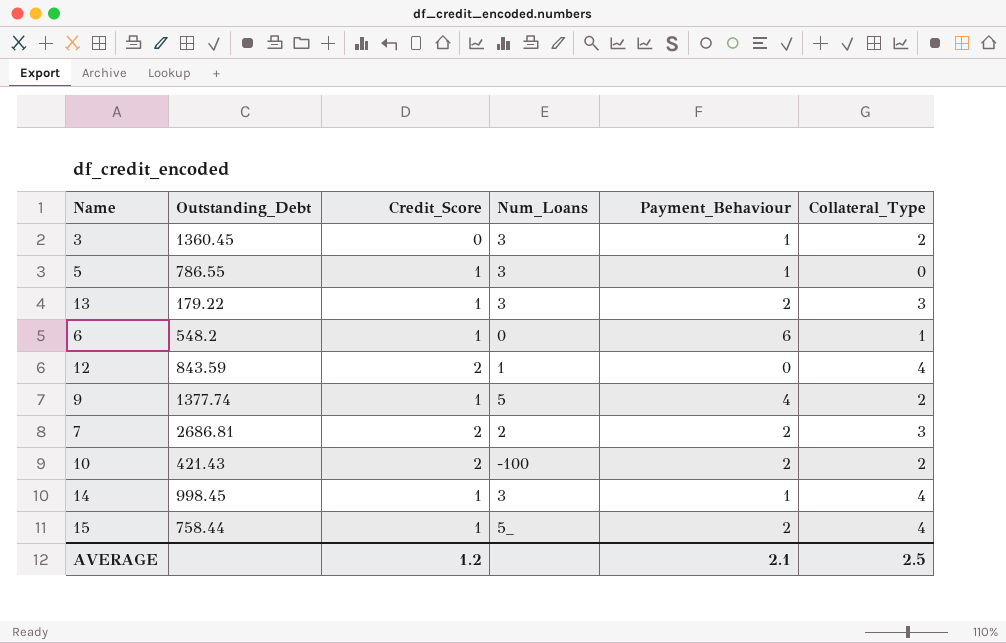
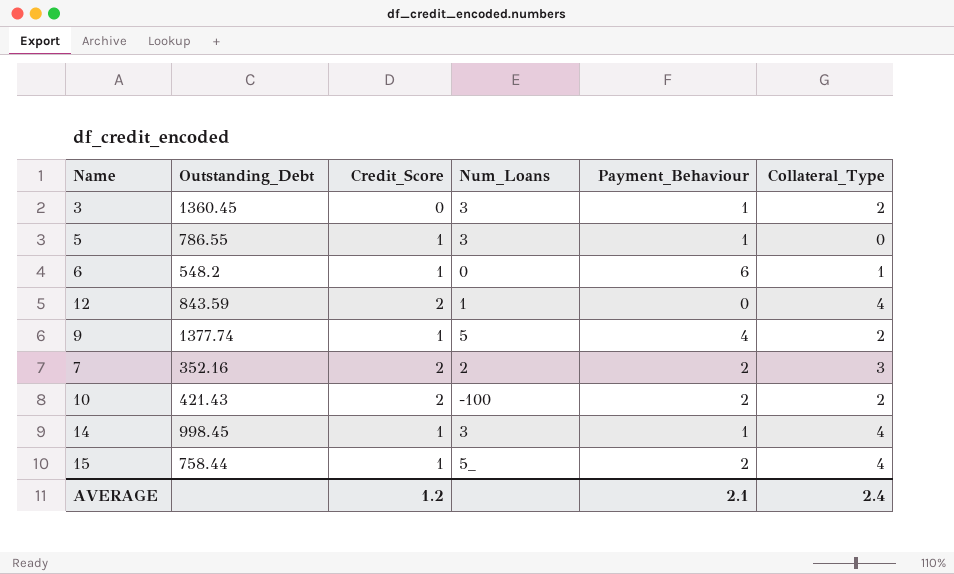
row 13: 179.22 | 1 | 3 | 2 | 3 -> none
7 | Outstanding_Debt: 2686.81 -> 352.16
AVERAGE | Collateral_Type: 2.5 -> 2.4

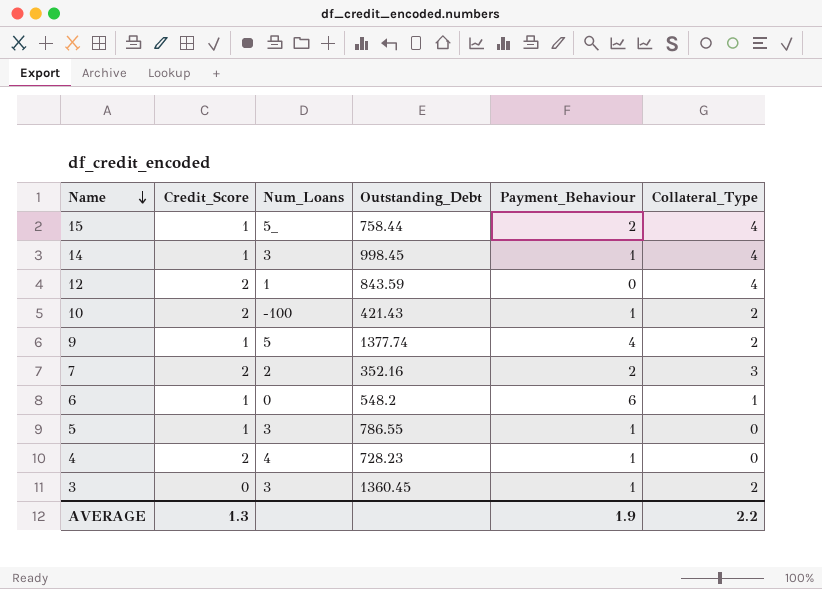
row order: none -> Name descending
column Outstanding_Debt | position: 2 -> 4
10 | Payment_Behaviour: 2 -> 1
row 4: none -> 2 | 4 | 728.23 | 1 | 0
AVERAGE | Credit_Score: 1.2 -> 1.3
AVERAGE | Payment_Behaviour: 2.1 -> 1.9
AVERAGE | Collateral_Type: 2.4 -> 2.2

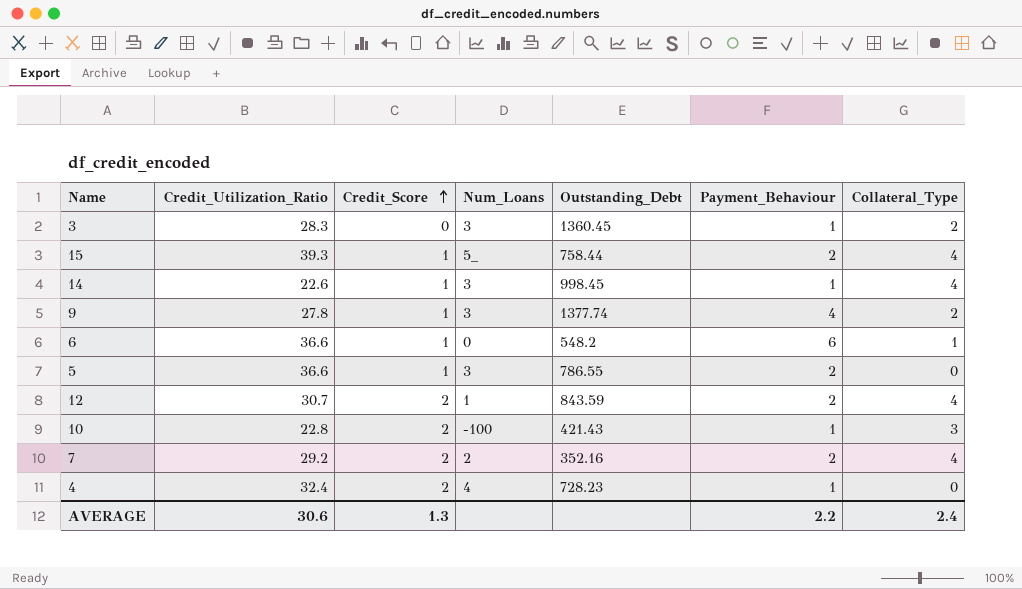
row order: Name descending -> Credit_Score ascending
column Credit_Utilization_Ratio | position: none -> 2
9 | Num_Loans: 5 -> 3
5 | Payment_Behaviour: 1 -> 2
12 | Payment_Behaviour: 0 -> 2
10 | Collateral_Type: 2 -> 3
7 | Collateral_Type: 3 -> 4
AVERAGE | Payment_Behaviour: 1.9 -> 2.2
AVERAGE | Collateral_Type: 2.2 -> 2.4

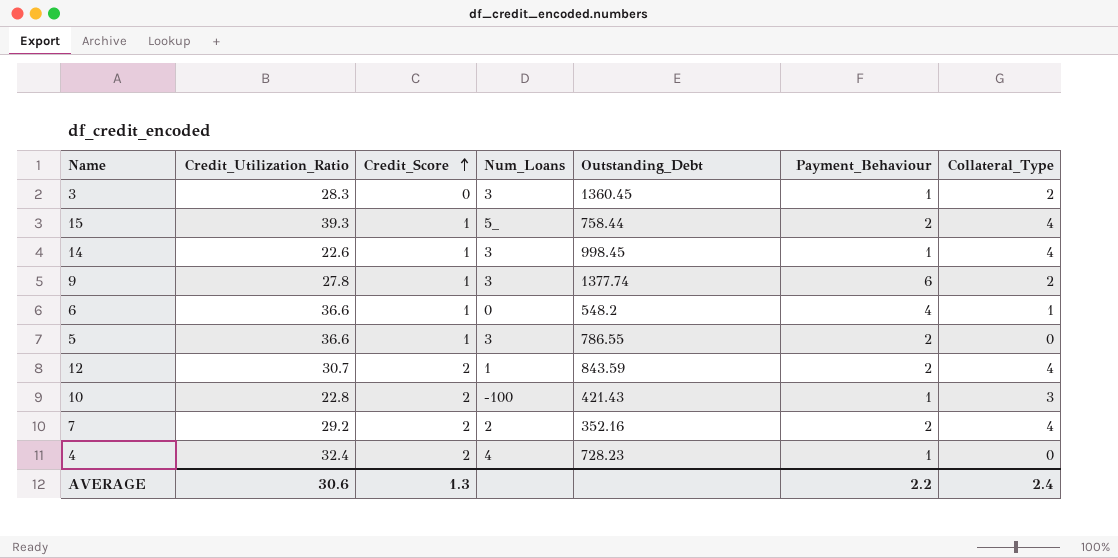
9 | Payment_Behaviour: 4 -> 6
6 | Payment_Behaviour: 6 -> 4

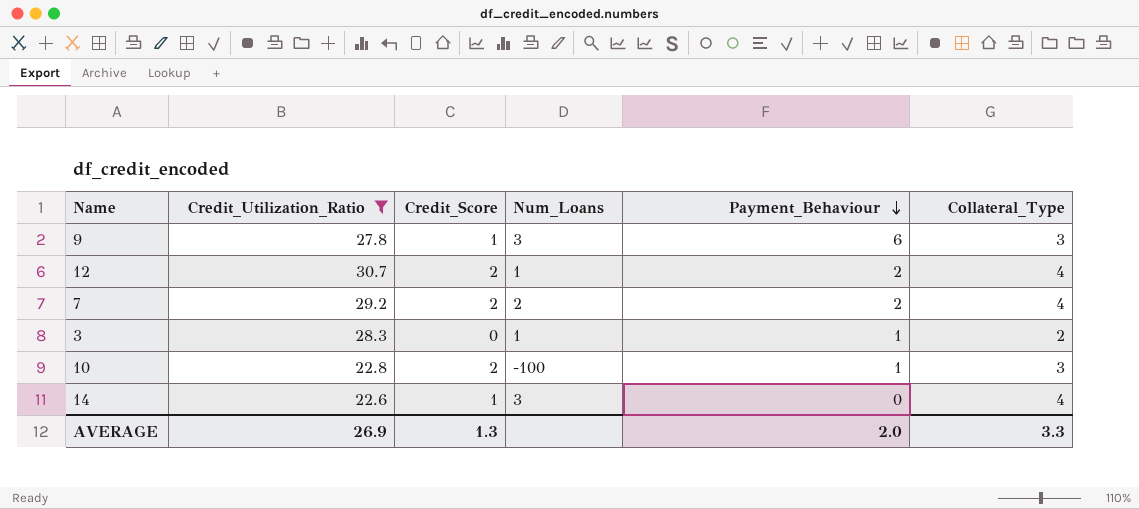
filter: none -> Credit_Utilization_Ratio <= 30.7
row order: Credit_Score ascending -> Payment_Behaviour descending
column Outstanding_Debt | position: 5 -> none
9 | Collateral_Type: 2 -> 3
3 | Num_Loans: 3 -> 1
14 | Payment_Behaviour: 1 -> 0
AVERAGE | Credit_Utilization_Ratio: 30.6 -> 26.9
AVERAGE | Payment_Behaviour: 2.2 -> 2.0
AVERAGE | Collateral_Type: 2.4 -> 3.3

